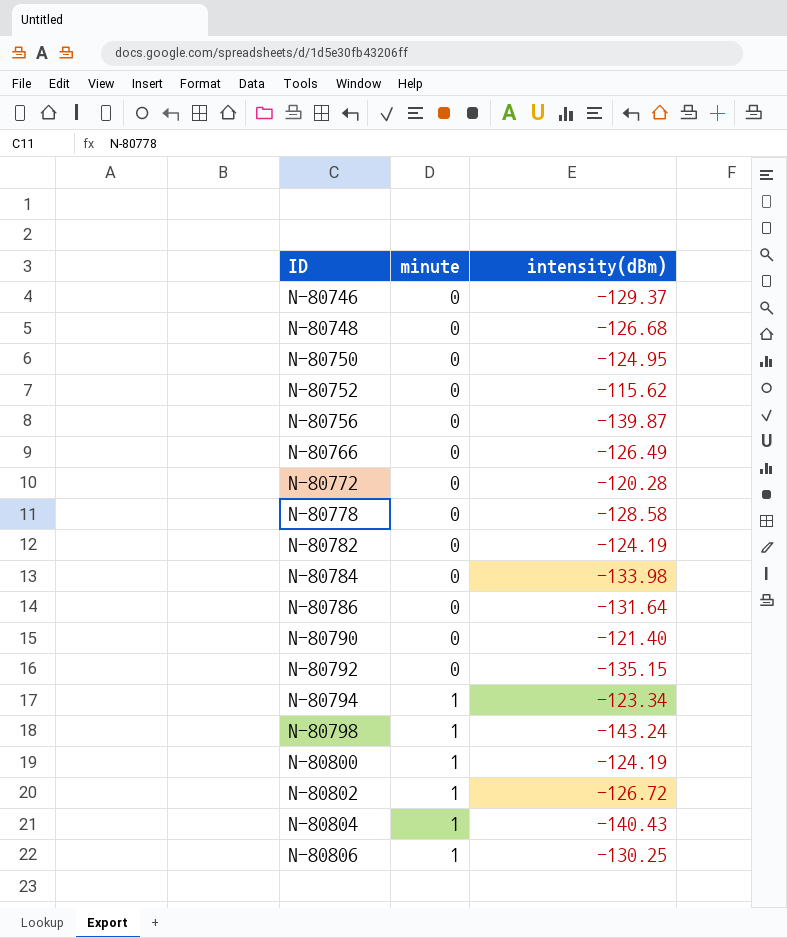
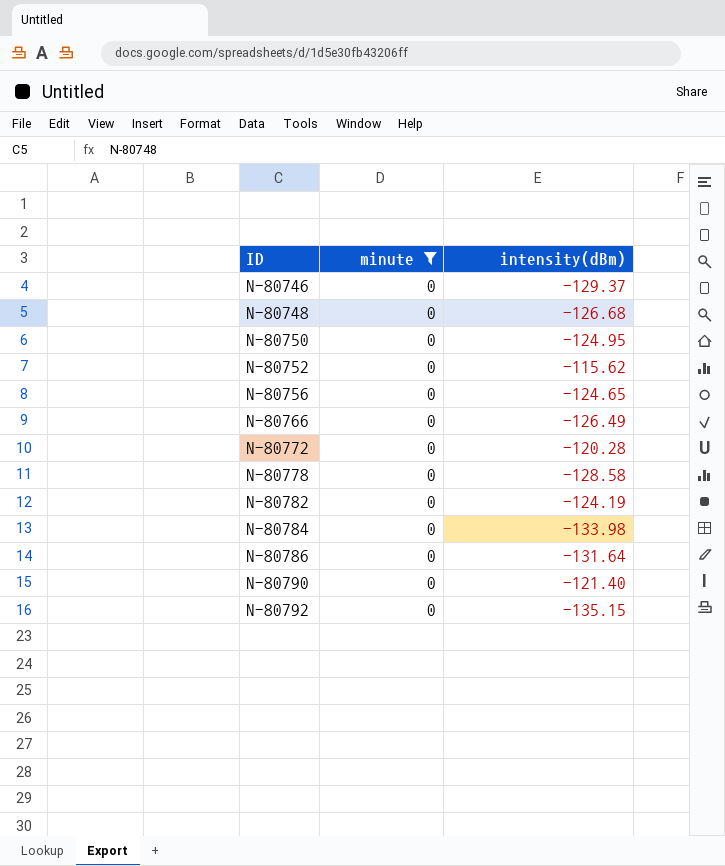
filter: none -> minute = 0
N-80756 | intensity(dBm): -139.87 -> -124.65

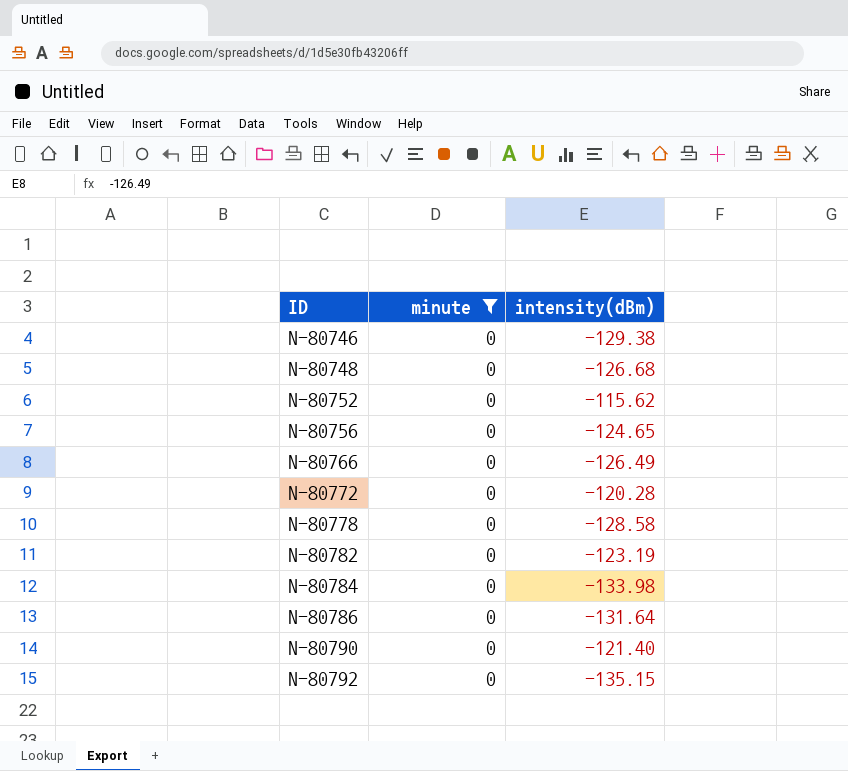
row N-80750: 0 | -124.95 -> none
N-80746 | intensity(dBm): -129.37 -> -129.38
N-80782 | intensity(dBm): -124.19 -> -123.19

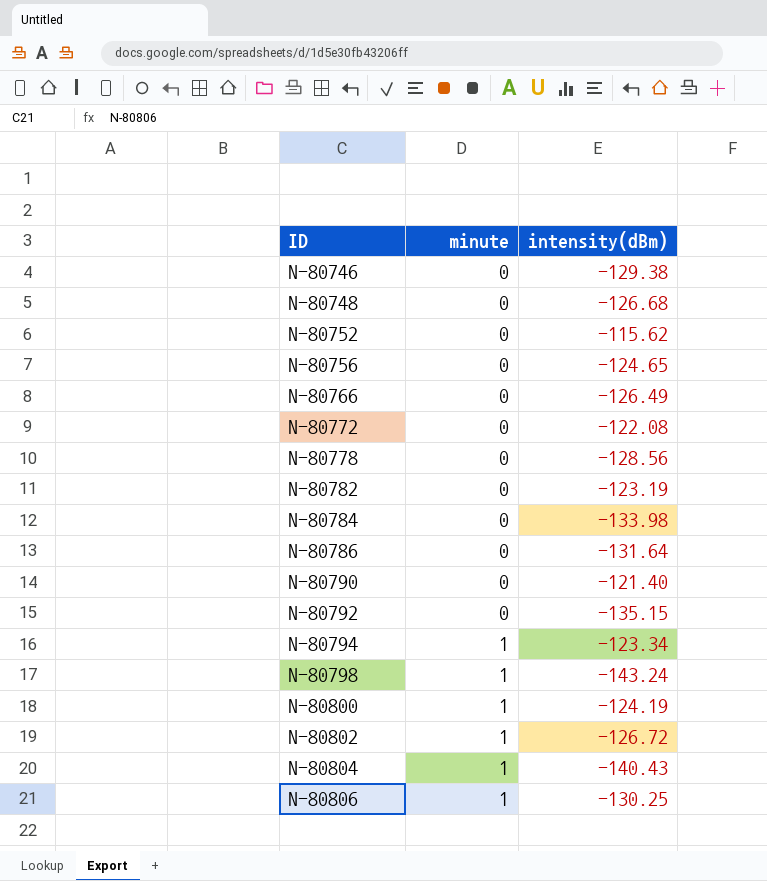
filter: minute = 0 -> none
N-80772 | intensity(dBm): -120.28 -> -122.08
N-80778 | intensity(dBm): -128.58 -> -128.56

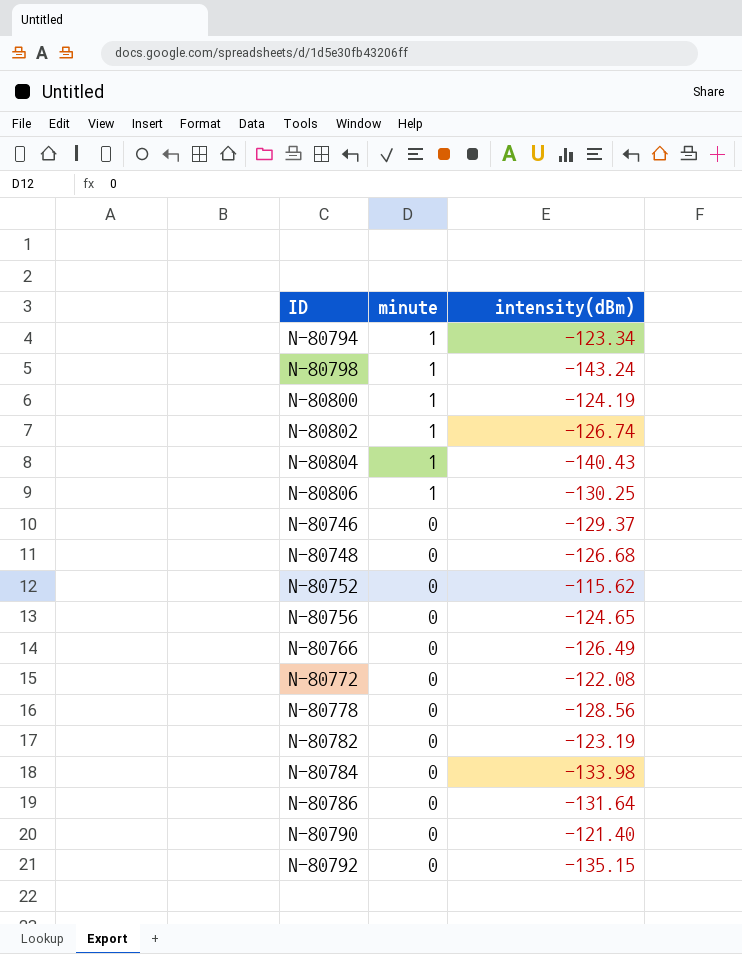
row order: ID ascending -> minute descending
N-80802 | intensity(dBm): -126.72 -> -126.74
N-80746 | intensity(dBm): -129.38 -> -129.37

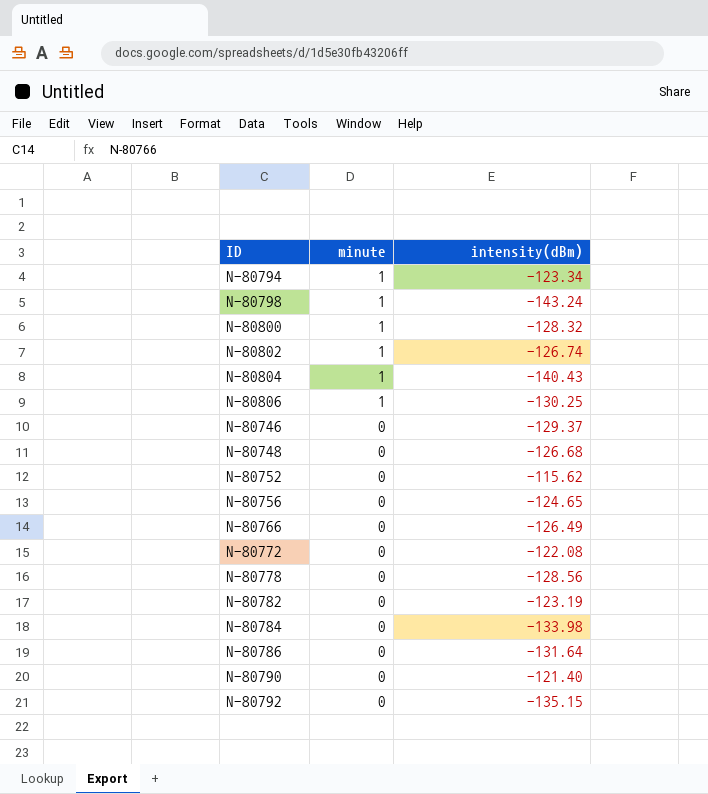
N-80800 | intensity(dBm): -124.19 -> -128.32

